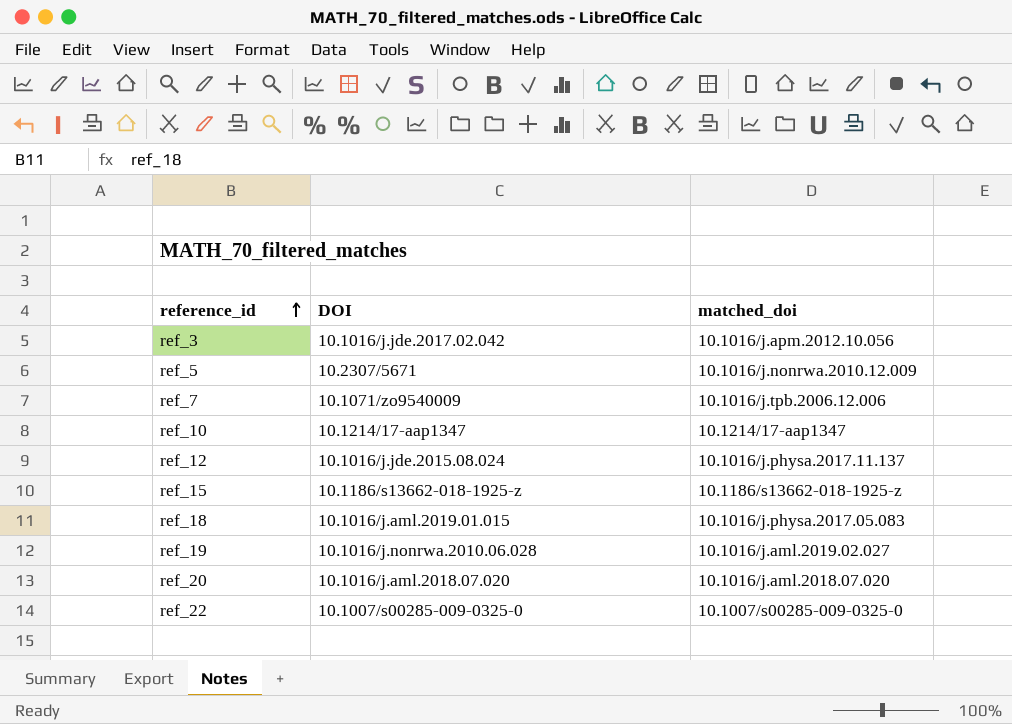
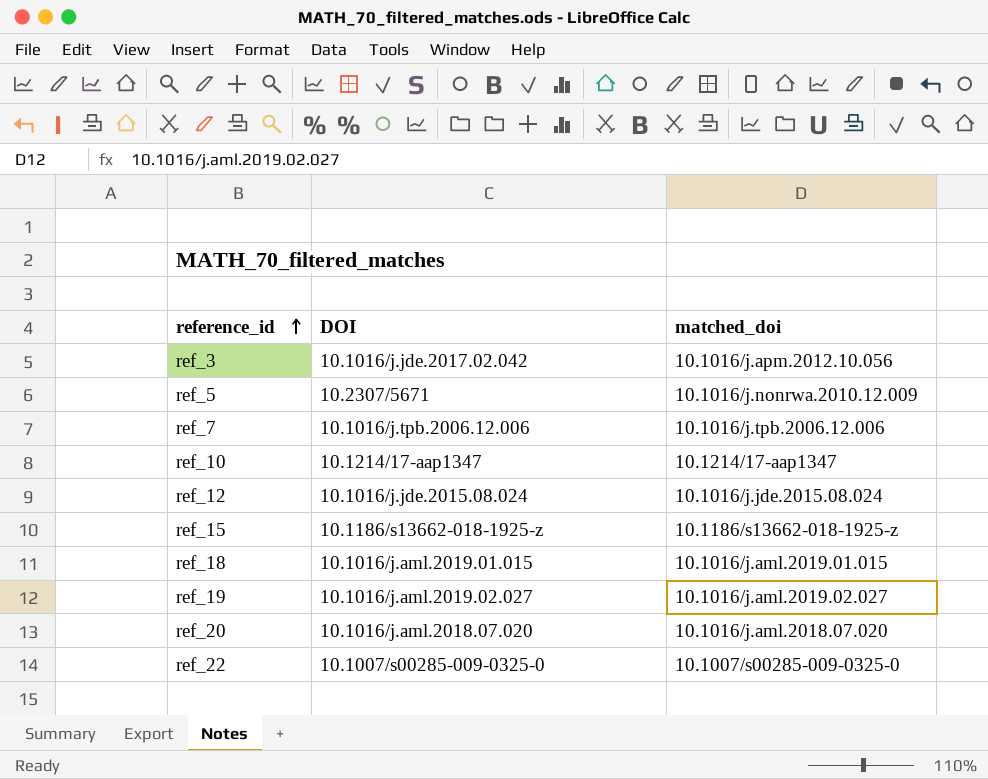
ref_7 | DOI: 10.1071/zo9540009 -> 10.1016/j.tpb.2006.12.006
ref_12 | matched_doi: 10.1016/j.physa.2017.11.137 -> 10.1016/j.jde.2015.08.024
ref_18 | matched_doi: 10.1016/j.physa.2017.05.083 -> 10.1016/j.aml.2019.01.015
ref_19 | DOI: 10.1016/j.nonrwa.2010.06.028 -> 10.1016/j.aml.2019.02.027

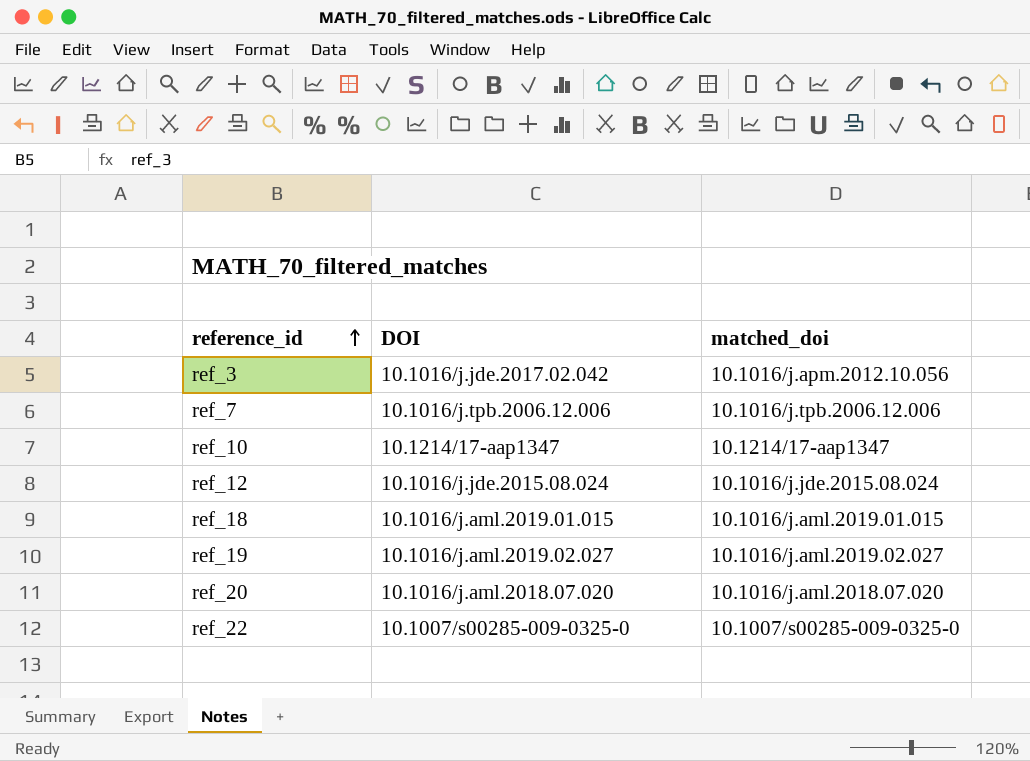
row ref_5: 10.2307/5671 | 10.1016/j.nonrwa.2010.12.009 -> none
row ref_15: 10.1186/s13662-018-1925-z | 10.1186/s13662-018-1925-z -> none

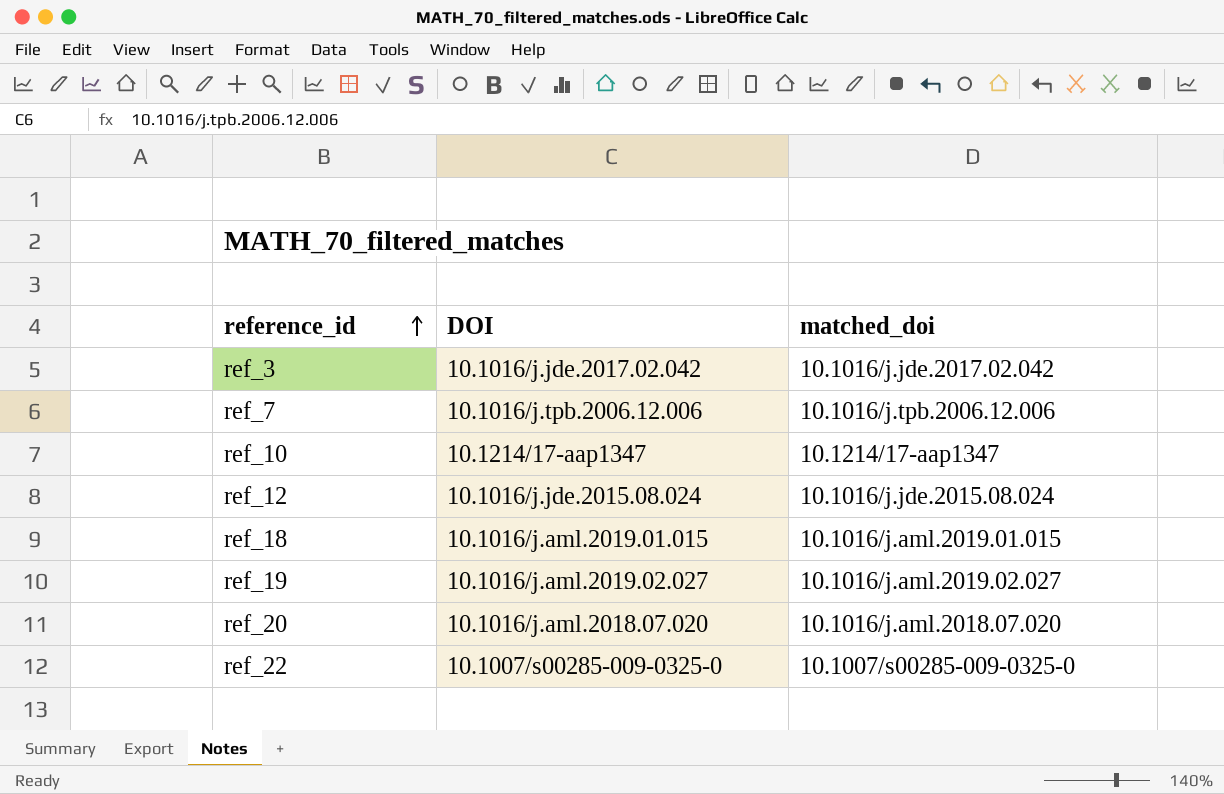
ref_3 | matched_doi: 10.1016/j.apm.2012.10.056 -> 10.1016/j.jde.2017.02.042

